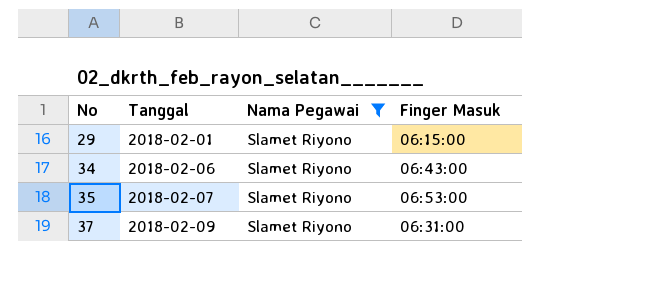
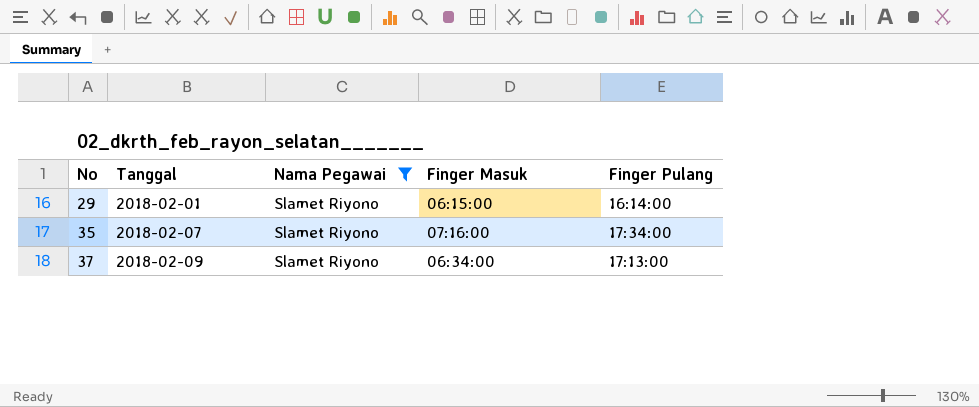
column Finger Pulang | position: none -> 5
row 34: 2018-02-06 | Slamet Riyono | 06:43:00 -> none
35 | Finger Masuk: 06:53:00 -> 07:16:00
37 | Finger Masuk: 06:31:00 -> 06:34:00

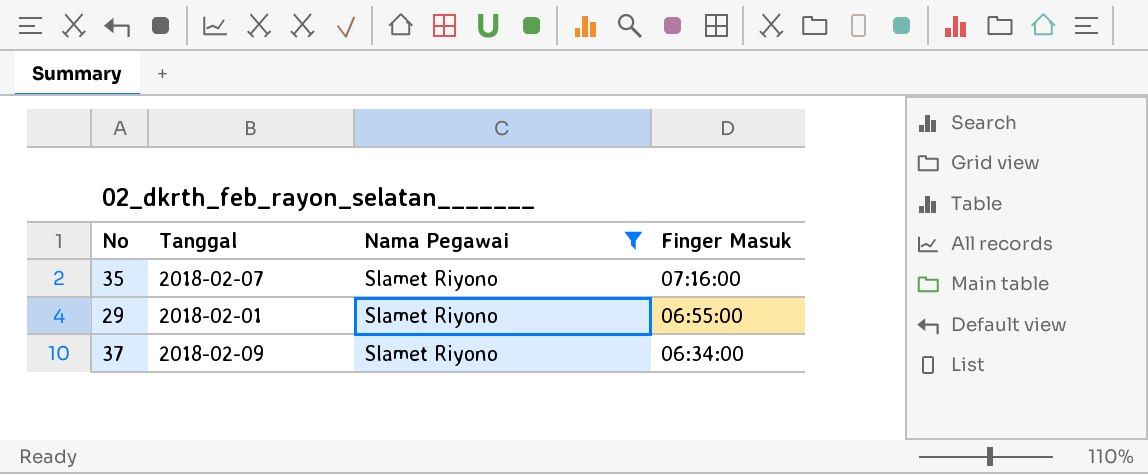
row order: No ascending -> Finger Masuk descending
column Finger Pulang | position: 5 -> none
29 | Finger Masuk: 06:15:00 -> 06:55:00

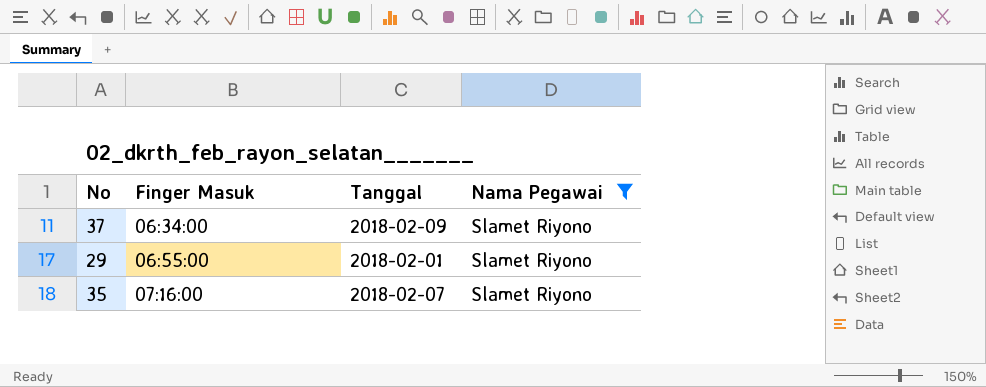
row order: Finger Masuk descending -> Finger Masuk ascending
column Finger Masuk | position: 4 -> 2

